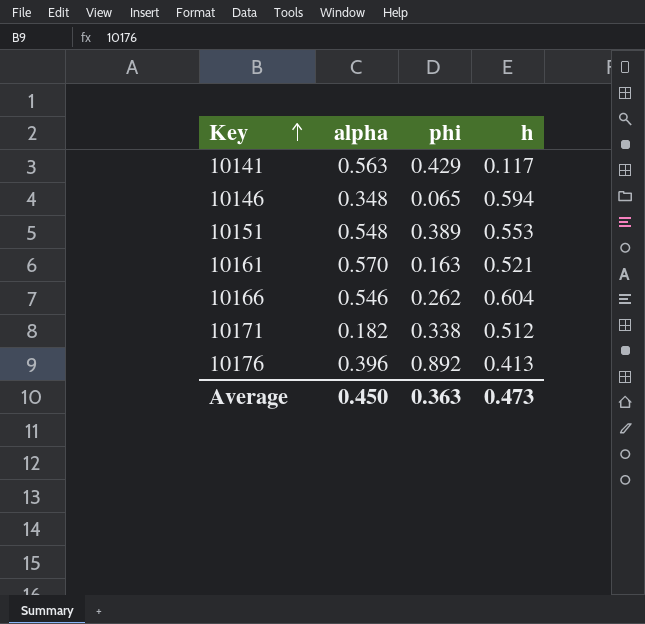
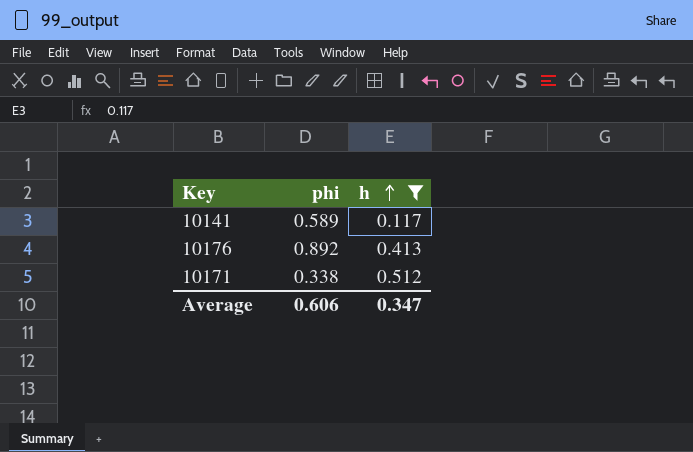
filter: none -> h <= 0.512
row order: Key ascending -> h ascending
column alpha | position: 2 -> none
10141 | phi: 0.429 -> 0.589
Average | phi: 0.363 -> 0.606
Average | h: 0.473 -> 0.347

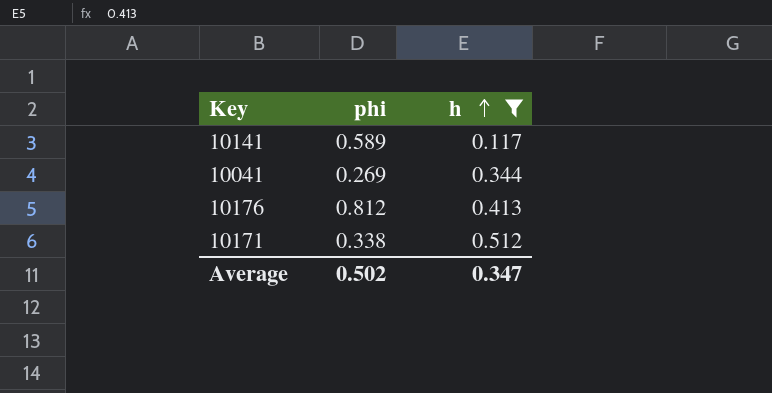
row 10041: none -> 0.269 | 0.344
10176 | phi: 0.892 -> 0.812
Average | phi: 0.606 -> 0.502

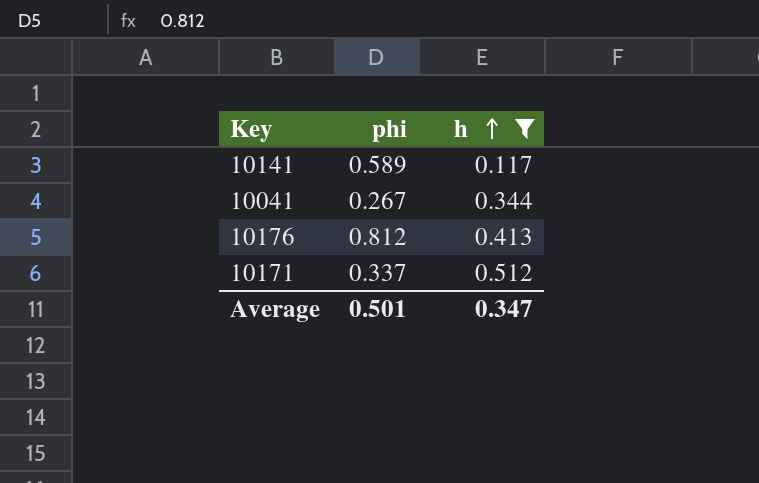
10041 | phi: 0.269 -> 0.267
10171 | phi: 0.338 -> 0.337
Average | phi: 0.502 -> 0.501

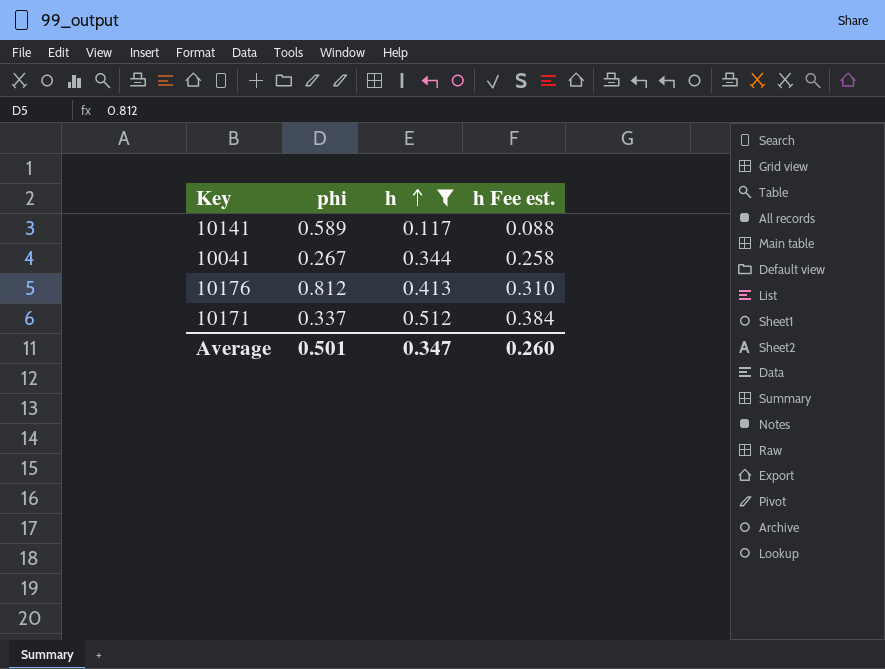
column h Fee est. | formula: none -> [h] * 0.75

